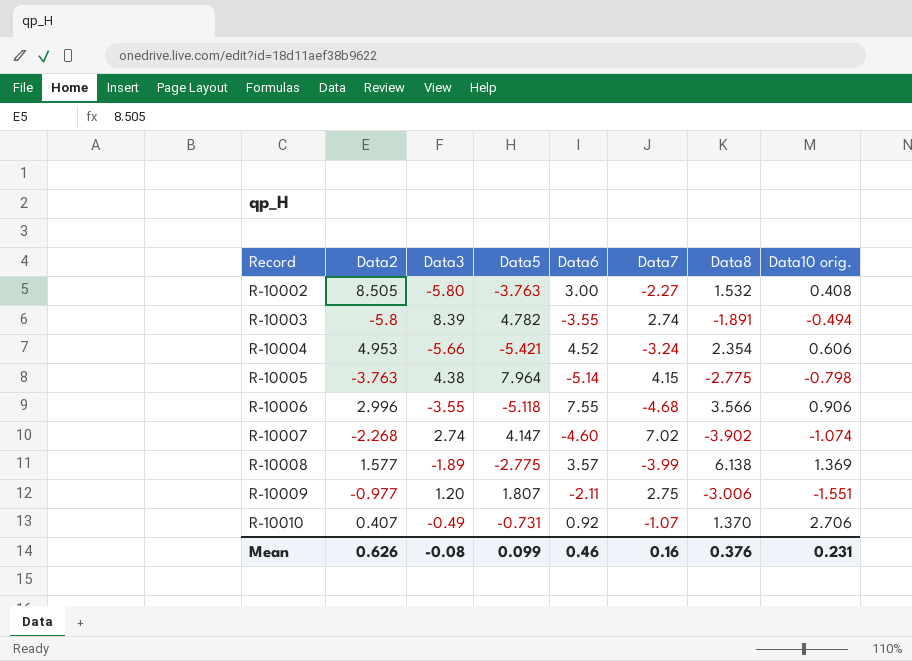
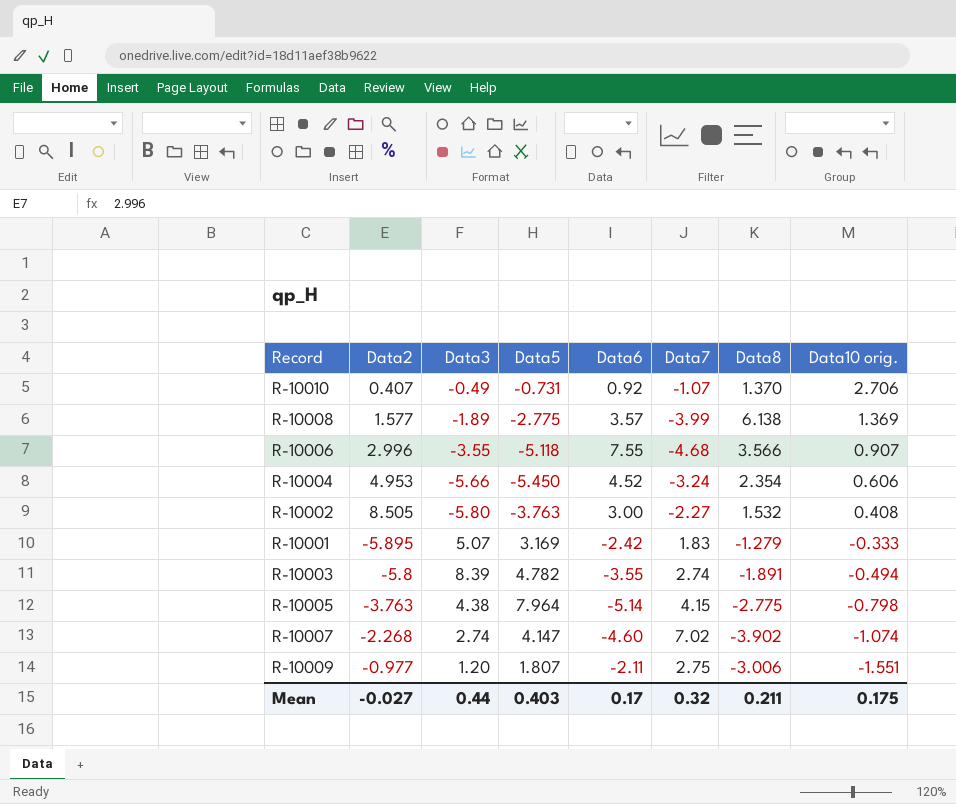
row order: Record ascending -> Data10 orig. descending
R-10006 | Data10 orig.: 0.906 -> 0.907
R-10004 | Data5: -5.421 -> -5.450
row R-10001: none -> -5.895 | 5.07 | 3.169 | -2.42 | 1.83 | -1.279 | -0.333
Mean | Data2: 0.626 -> -0.027
Mean | Data3: -0.08 -> 0.44
Mean | Data5: 0.099 -> 0.403
Mean | Data6: 0.46 -> 0.17
Mean | Data7: 0.16 -> 0.32
Mean | Data8: 0.376 -> 0.211
Mean | Data10 orig.: 0.231 -> 0.175

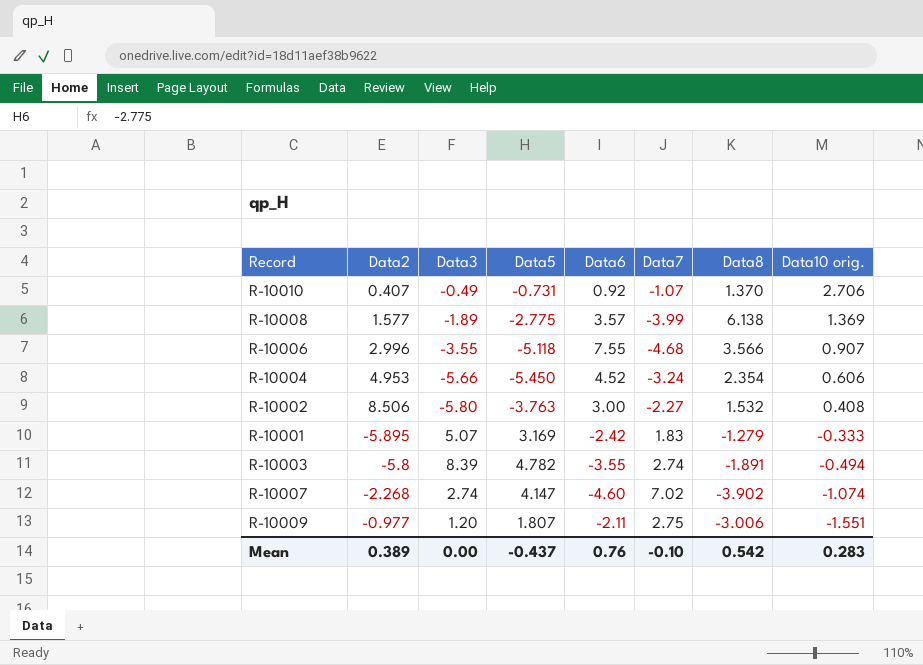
row R-10005: -3.763 | 4.38 | 7.964 | -5.14 | 4.15 | -2.775 | -0.798 -> none
R-10002 | Data2: 8.505 -> 8.506
Mean | Data2: -0.027 -> 0.389
Mean | Data3: 0.44 -> 0.00
Mean | Data5: 0.403 -> -0.437
Mean | Data6: 0.17 -> 0.76
Mean | Data7: 0.32 -> -0.10
Mean | Data8: 0.211 -> 0.542
Mean | Data10 orig.: 0.175 -> 0.283

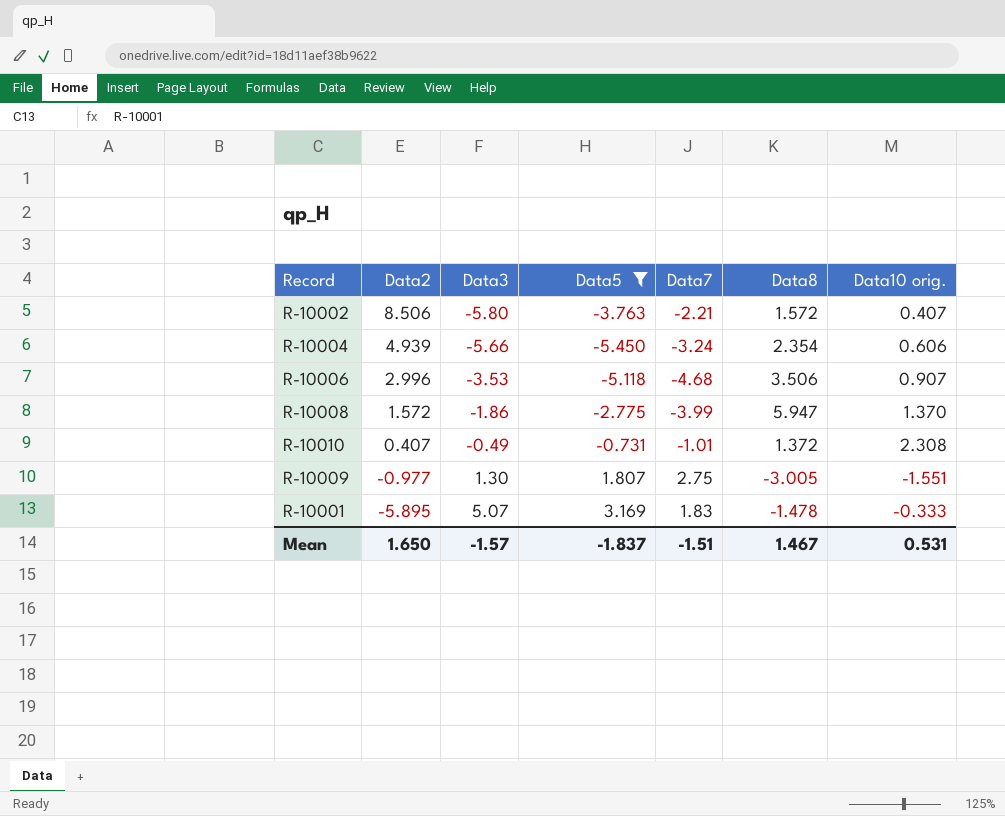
filter: none -> Data5 <= 3.169
row order: Data10 orig. descending -> Data2 descending
column Data6 | position: 5 -> none
R-10002 | Data7: -2.27 -> -2.21
R-10002 | Data8: 1.532 -> 1.572
R-10002 | Data10 orig.: 0.408 -> 0.407
R-10004 | Data2: 4.953 -> 4.939
R-10006 | Data3: -3.55 -> -3.53
R-10006 | Data8: 3.566 -> 3.506
R-10008 | Data2: 1.577 -> 1.572
R-10008 | Data3: -1.89 -> -1.86
R-10008 | Data8: 6.138 -> 5.947
R-10008 | Data10 orig.: 1.369 -> 1.370
R-10010 | Data7: -1.07 -> -1.01
R-10010 | Data8: 1.370 -> 1.372
R-10010 | Data10 orig.: 2.706 -> 2.308
R-10009 | Data3: 1.20 -> 1.30
R-10009 | Data8: -3.006 -> -3.005
R-10001 | Data8: -1.279 -> -1.478
Mean | Data2: 0.389 -> 1.650
Mean | Data3: 0.00 -> -1.57
Mean | Data5: -0.437 -> -1.837
Mean | Data7: -0.10 -> -1.51
Mean | Data8: 0.542 -> 1.467
Mean | Data10 orig.: 0.283 -> 0.531

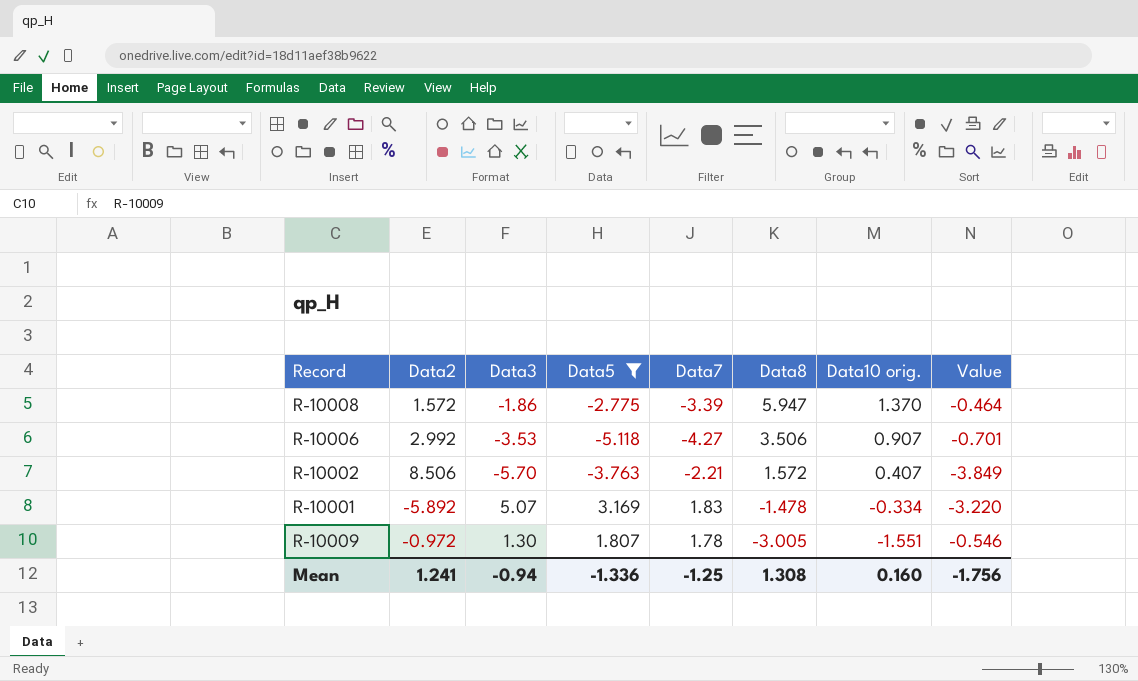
row order: Data2 descending -> Data8 descending
column Value | formula: none -> [Data2] / [Data7]
row R-10004: 4.939 | -5.66 | -5.450 | -3.24 | 2.354 | 0.606 -> none
row R-10010: 0.407 | -0.49 | -0.731 | -1.01 | 1.372 | 2.308 -> none
R-10008 | Data7: -3.99 -> -3.39
R-10006 | Data2: 2.996 -> 2.992
R-10006 | Data7: -4.68 -> -4.27
R-10002 | Data3: -5.80 -> -5.70
R-10001 | Data2: -5.895 -> -5.892
R-10001 | Data10 orig.: -0.333 -> -0.334
R-10009 | Data2: -0.977 -> -0.972
R-10009 | Data7: 2.75 -> 1.78
Mean | Data2: 1.650 -> 1.241
Mean | Data3: -1.57 -> -0.94
Mean | Data5: -1.837 -> -1.336
Mean | Data7: -1.51 -> -1.25
Mean | Data8: 1.467 -> 1.308
Mean | Data10 orig.: 0.531 -> 0.160

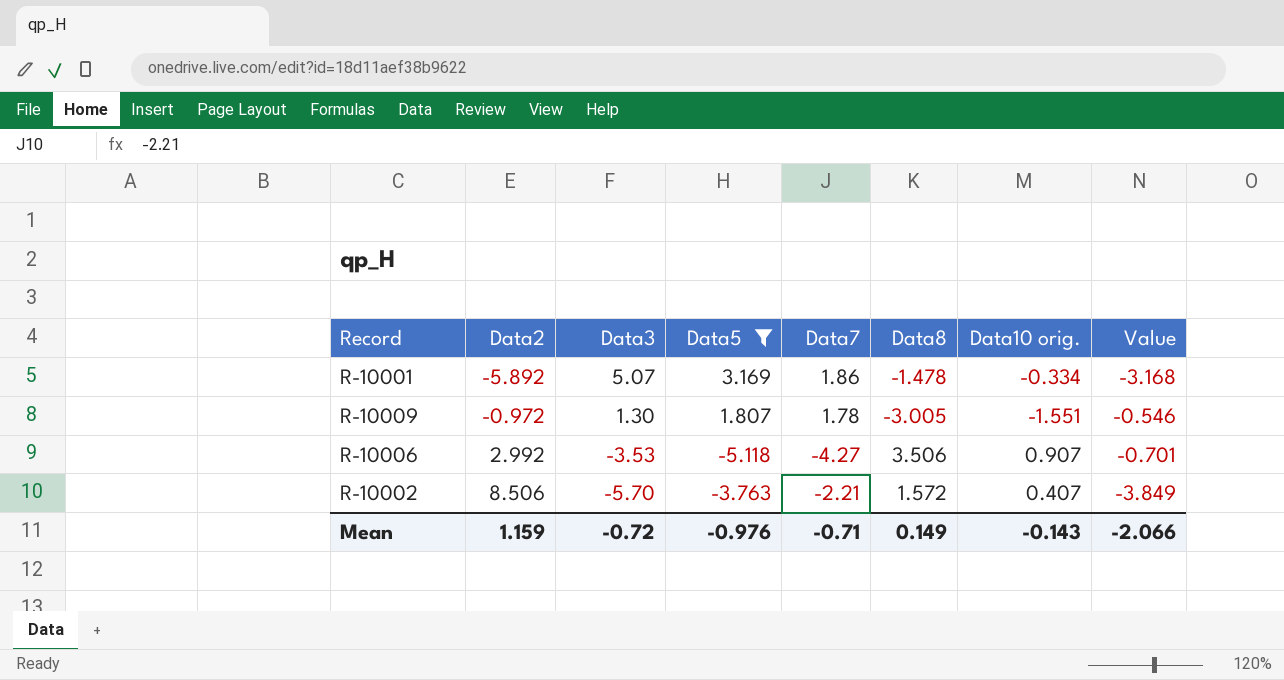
row order: Data8 descending -> Data2 ascending
row R-10008: 1.572 | -1.86 | -2.775 | -3.39 | 5.947 | 1.370 | -0.464 -> none
R-10001 | Data7: 1.83 -> 1.86
R-10001 | Value: -3.220 -> -3.168
Mean | Data2: 1.241 -> 1.159
Mean | Data3: -0.94 -> -0.72
Mean | Data5: -1.336 -> -0.976
Mean | Data7: -1.25 -> -0.71
Mean | Data8: 1.308 -> 0.149
Mean | Data10 orig.: 0.160 -> -0.143
Mean | Value: -1.756 -> -2.066

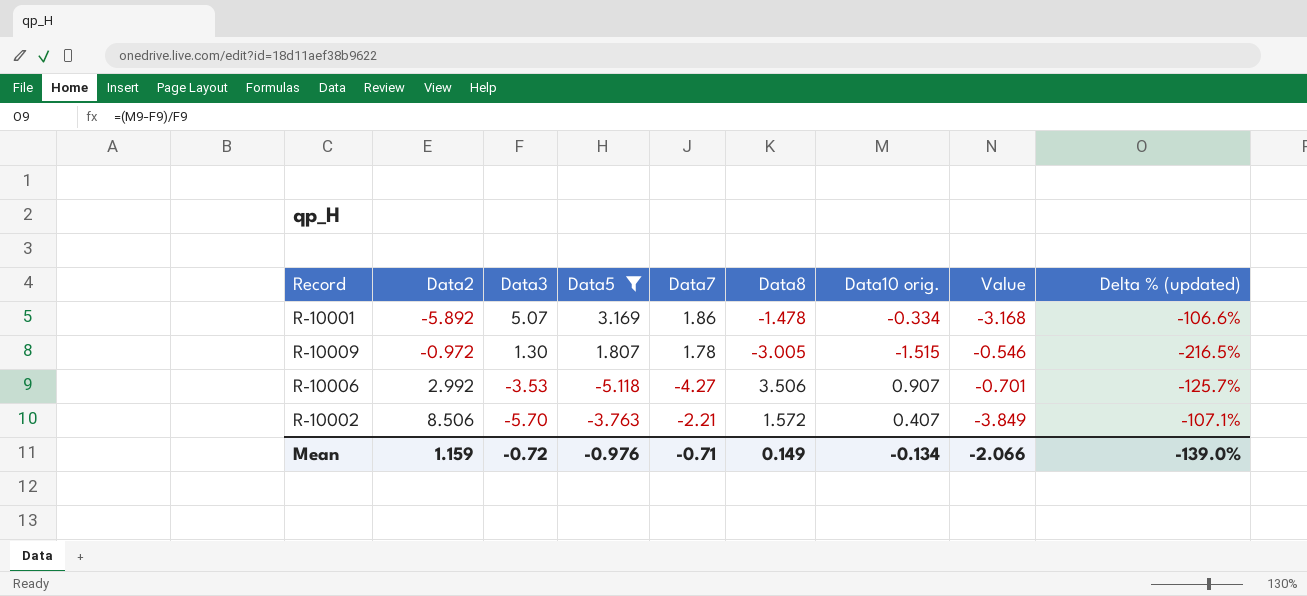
column Delta % (updated) | formula: none -> ([Data10 orig.] - [Data3]) / [Data3]
R-10009 | Data10 orig.: -1.551 -> -1.515
Mean | Data10 orig.: -0.143 -> -0.134

